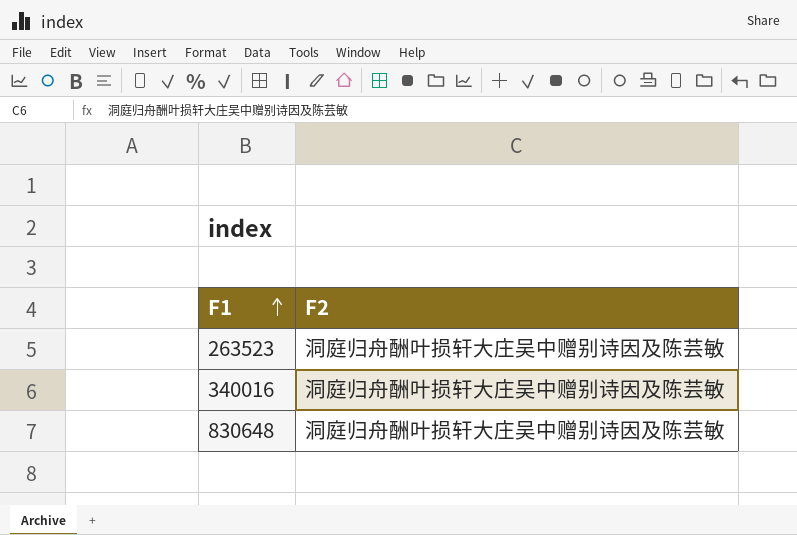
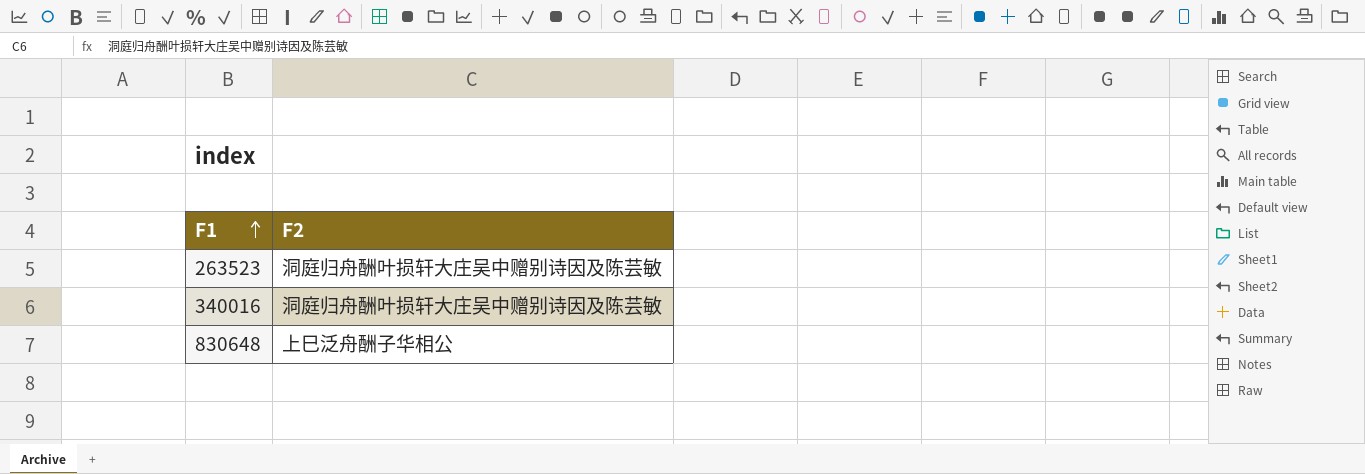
830648 | F2: 洞庭归舟酬叶损轩大庄吴中赠别诗因及陈芸敏 -> 上巳泛舟酬子华相公

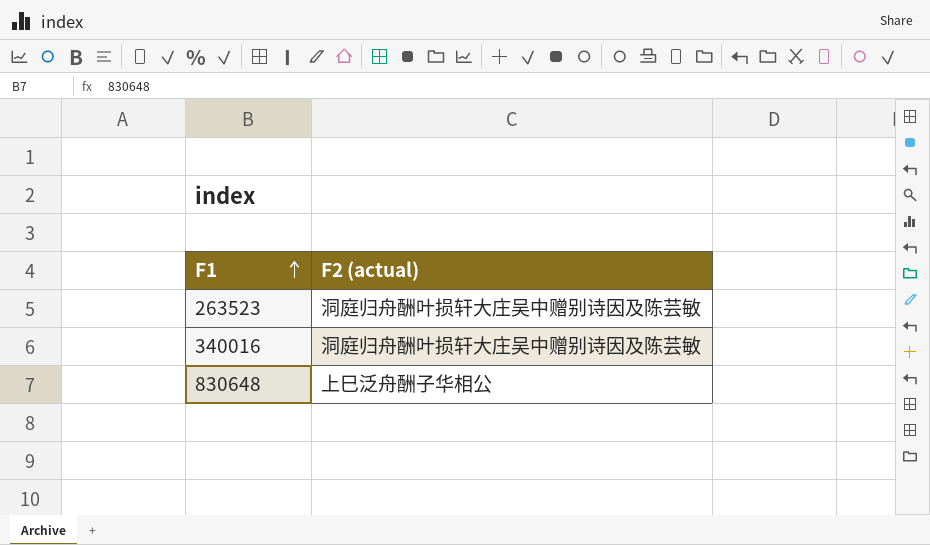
column name: F2 -> F2 (actual)

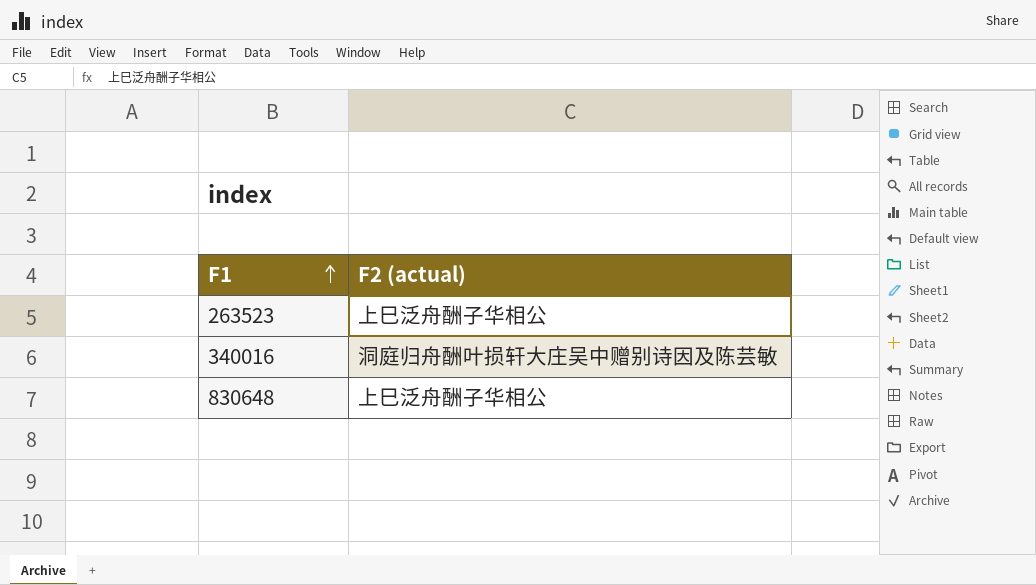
263523 | F2 (actual): 洞庭归舟酬叶损轩大庄吴中赠别诗因及陈芸敏 -> 上巳泛舟酬子华相公

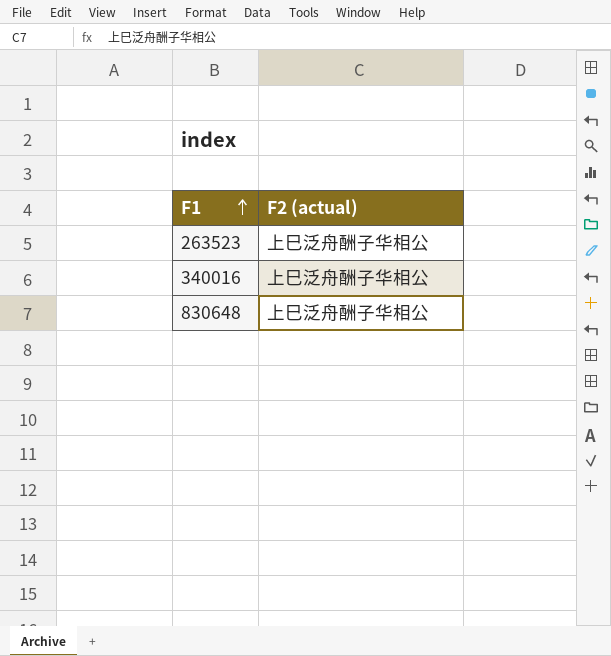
340016 | F2 (actual): 洞庭归舟酬叶损轩大庄吴中赠别诗因及陈芸敏 -> 上巳泛舟酬子华相公

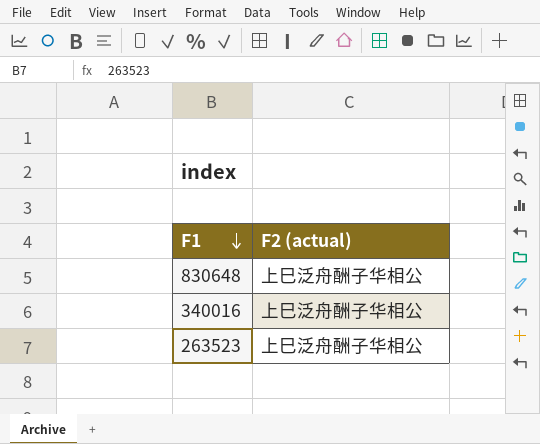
row order: F1 ascending -> F1 descending

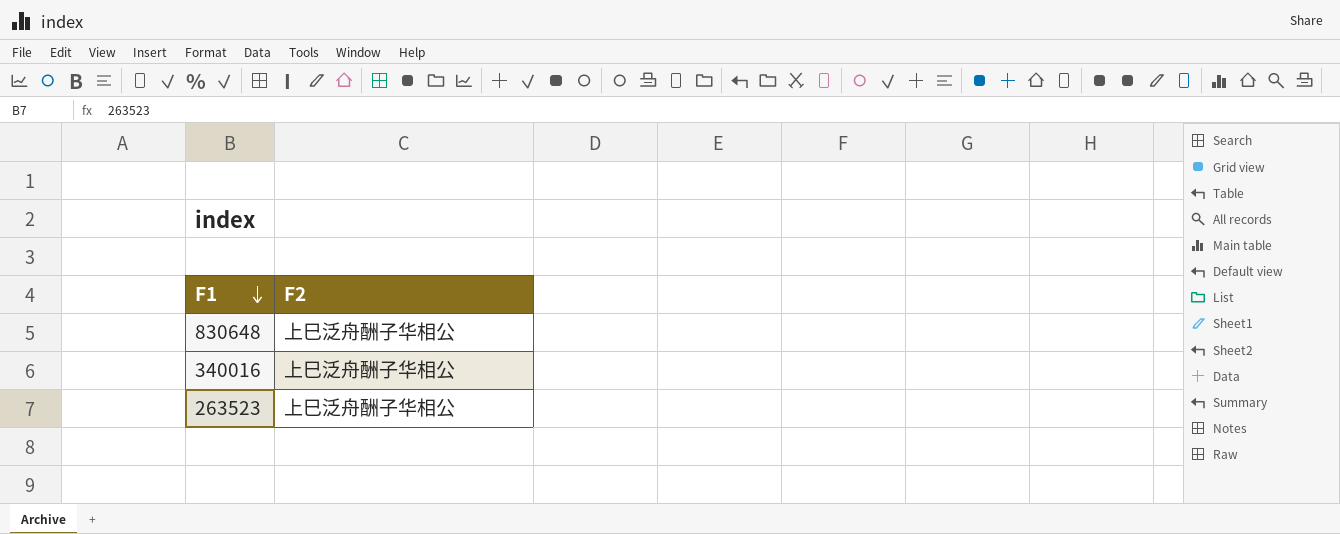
column name: F2 (actual) -> F2

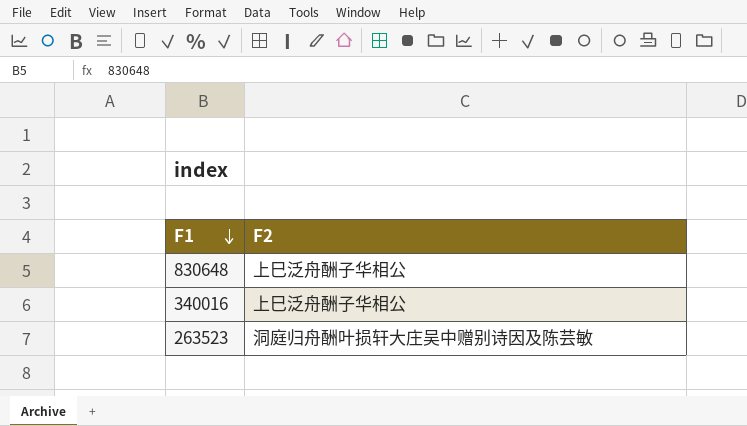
263523 | F2: 上巳泛舟酬子华相公 -> 洞庭归舟酬叶损轩大庄吴中赠别诗因及陈芸敏

